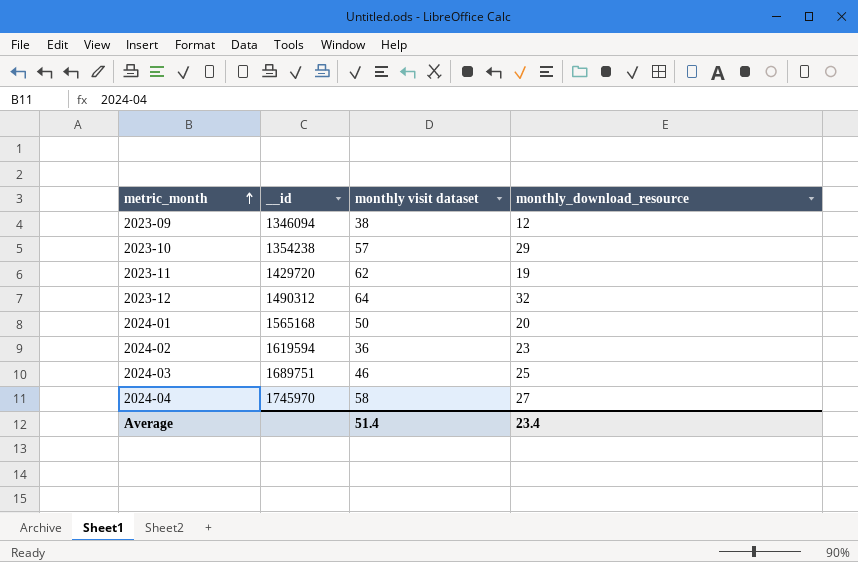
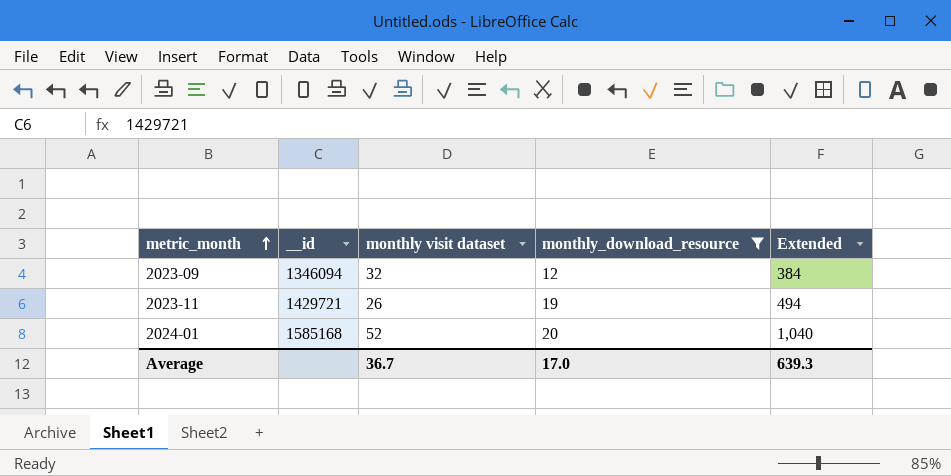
filter: none -> monthly_download_resource <= 20
column Extended | formula: none -> [monthly visit dataset] * [monthly_download_resource]
2023-09 | monthly visit dataset: 38 -> 32
2023-11 | __id: 1429720 -> 1429721
2023-11 | monthly visit dataset: 62 -> 26
2024-01 | __id: 1565168 -> 1585168
2024-01 | monthly visit dataset: 50 -> 52
Average | monthly visit dataset: 51.4 -> 36.7
Average | monthly_download_resource: 23.4 -> 17.0

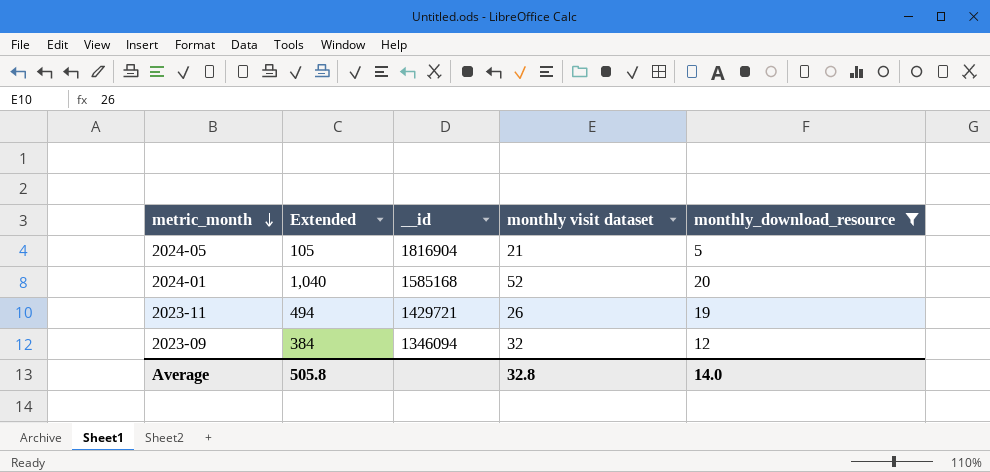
row order: metric_month ascending -> metric_month descending
column Extended | position: 5 -> 2
row 2024-05: none -> 105 | 1816904 | 21 | 5
Average | Extended: 639.3 -> 505.8
Average | monthly visit dataset: 36.7 -> 32.8
Average | monthly_download_resource: 17.0 -> 14.0

